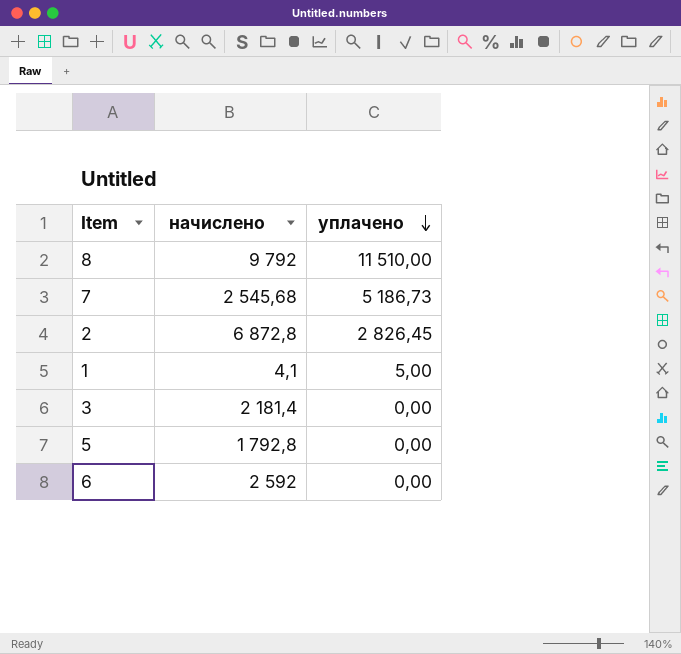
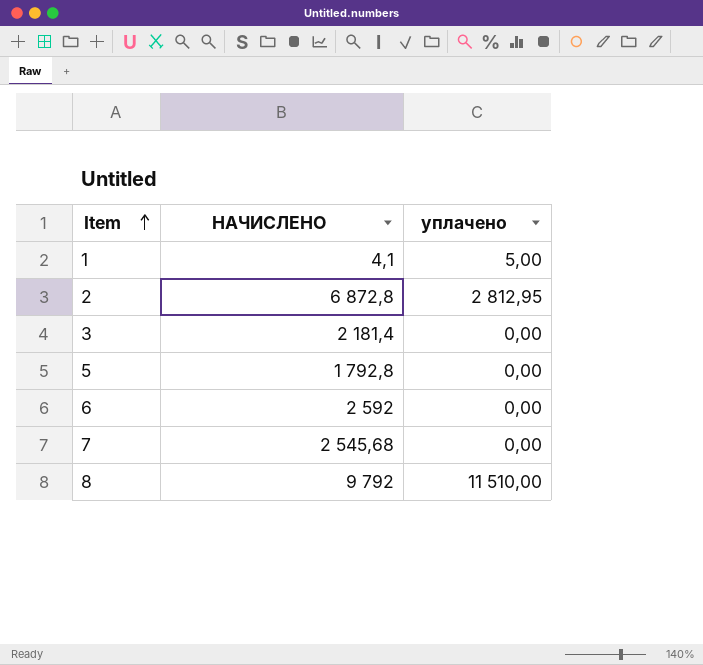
row order: уплачено descending -> Item ascending
column name: начислено -> НАЧИСЛЕНО
2 | уплачено: 2 826,45 -> 2 812,95
7 | уплачено: 5 186,73 -> 0,00

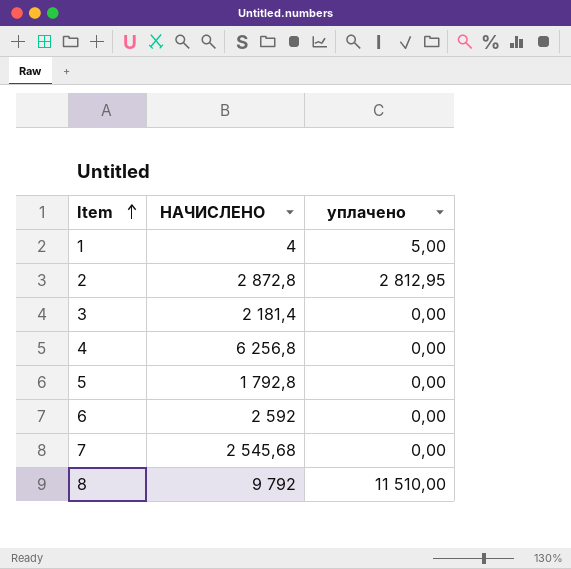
1 | НАЧИСЛЕНО: 4,1 -> 4
2 | НАЧИСЛЕНО: 6 872,8 -> 2 872,8
row 4: none -> 6 256,8 | 0,00

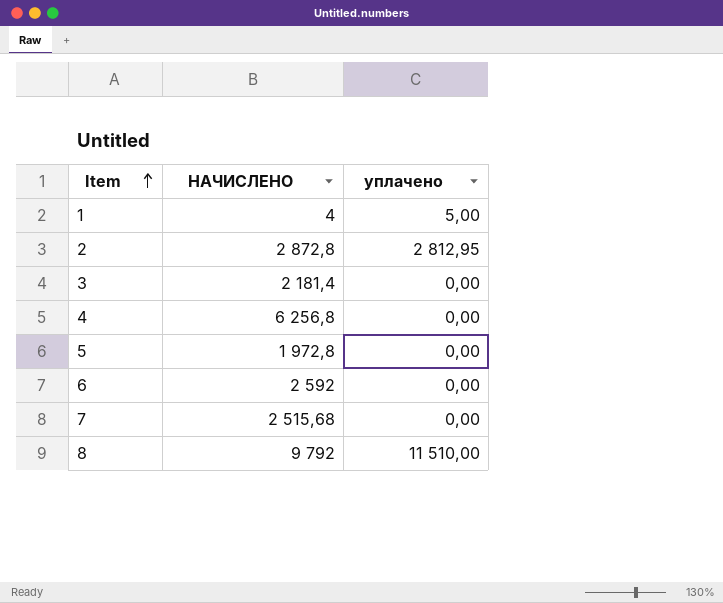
5 | НАЧИСЛЕНО: 1 792,8 -> 1 972,8
7 | НАЧИСЛЕНО: 2 545,68 -> 2 515,68

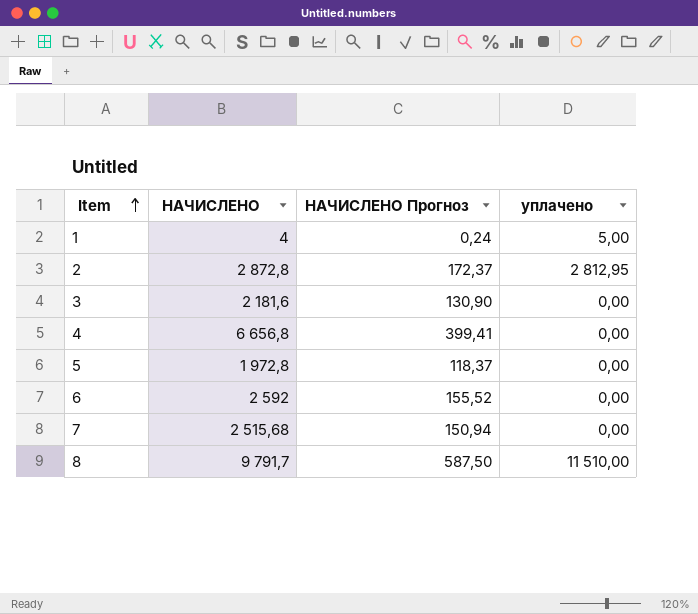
column НАЧИСЛЕНО Прогноз | formula: none -> [НАЧИСЛЕНО] * 0,06
3 | НАЧИСЛЕНО: 2 181,4 -> 2 181,6
4 | НАЧИСЛЕНО: 6 256,8 -> 6 656,8
8 | НАЧИСЛЕНО: 9 792 -> 9 791,7

